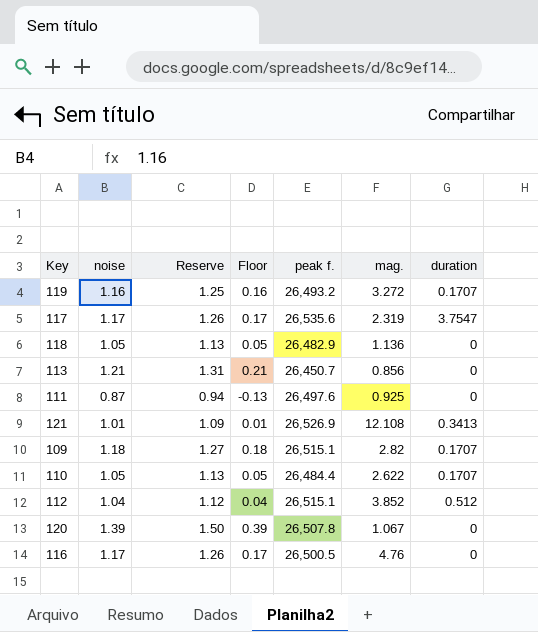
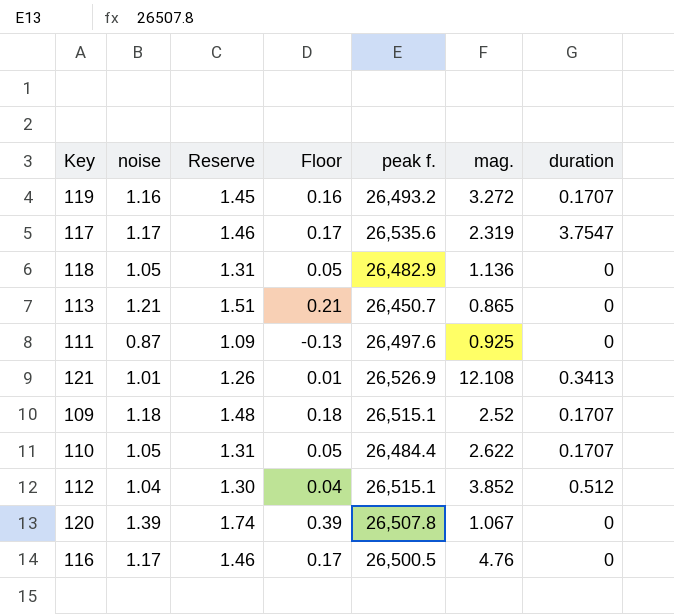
column Reserve | formula: [noise] * 1.08 -> [noise] * 1.25
113 | mag.: 0.856 -> 0.865
109 | mag.: 2.82 -> 2.52

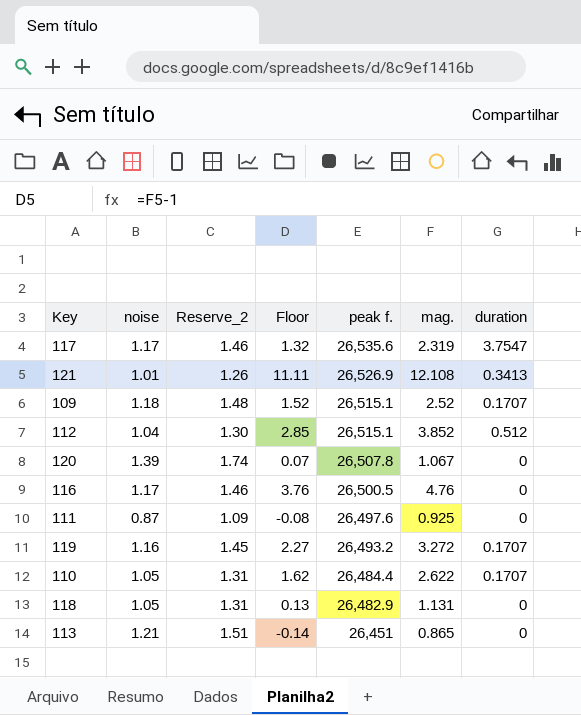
row order: none -> peak f. descending
column name: Reserve -> Reserve_2
column Floor | formula: [noise] - 1 -> [mag.] - 1
118 | mag.: 1.136 -> 1.131
113 | peak f.: 26,450.7 -> 26,451

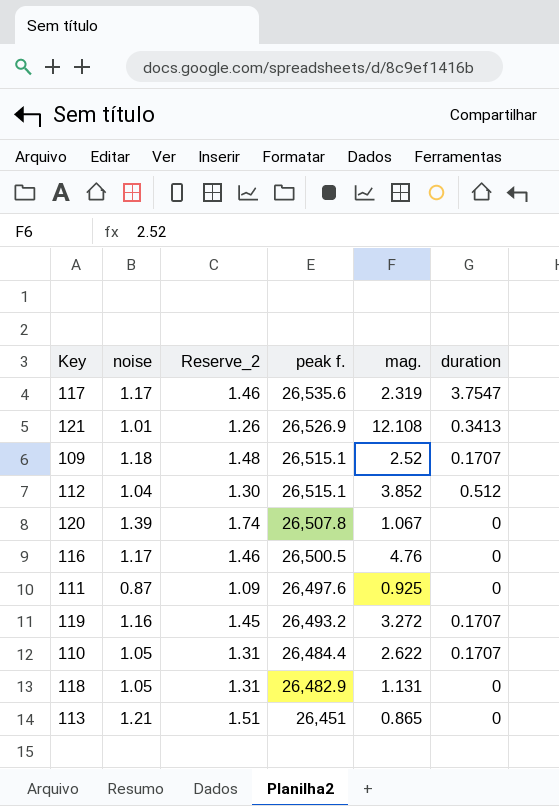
column Floor | formula: [mag.] - 1 -> none

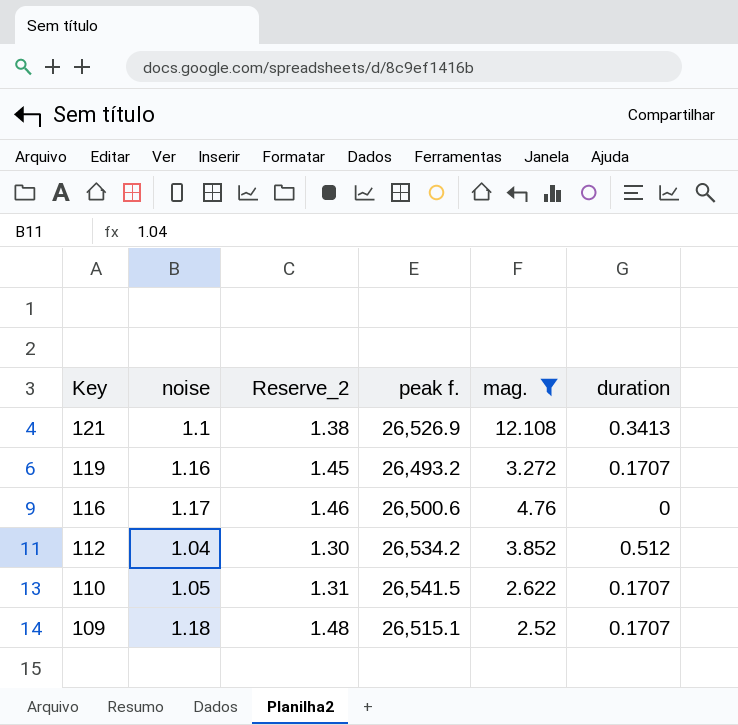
filter: none -> mag. >= 2.52
row order: peak f. descending -> Key descending
121 | noise: 1.01 -> 1.1
121 | Reserve_2: 1.26 -> 1.38
116 | peak f.: 26,500.5 -> 26,500.6
112 | peak f.: 26,515.1 -> 26,534.2
110 | peak f.: 26,484.4 -> 26,541.5

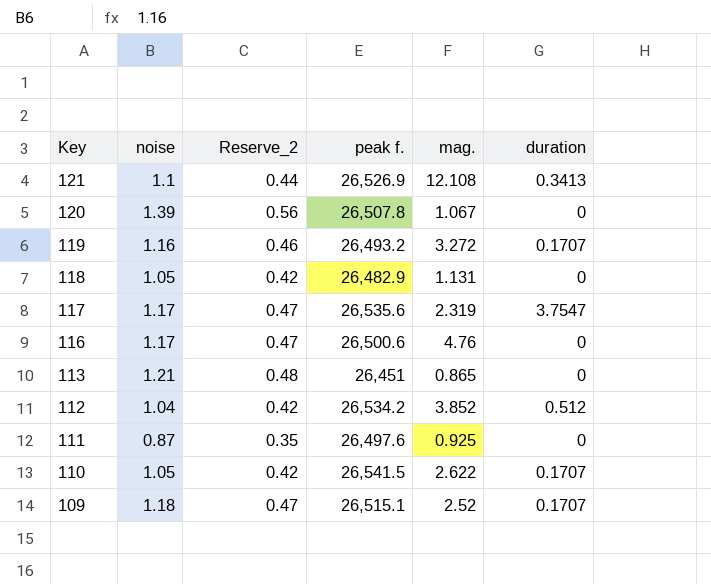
filter: mag. >= 2.52 -> none
column Reserve_2 | formula: [noise] * 1.25 -> [noise] * 0.4

